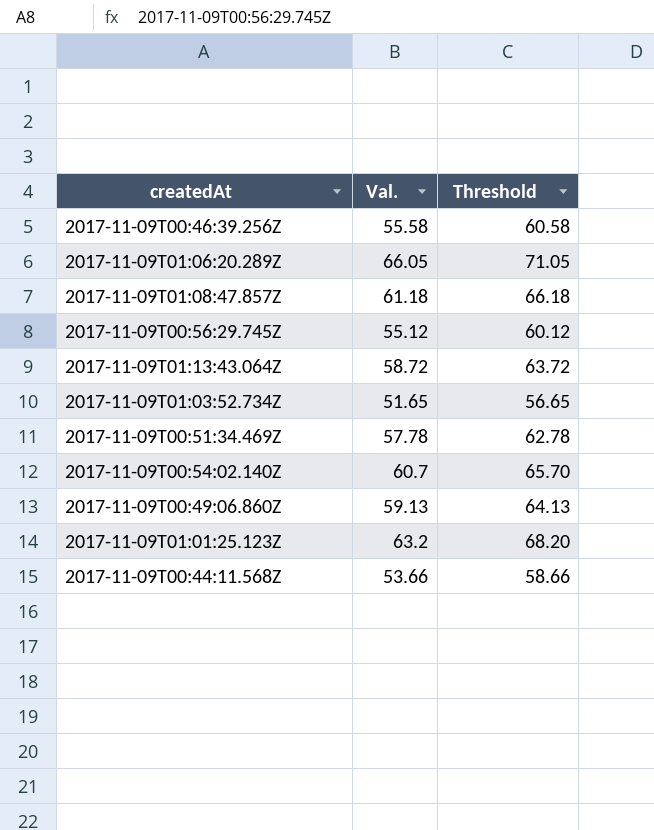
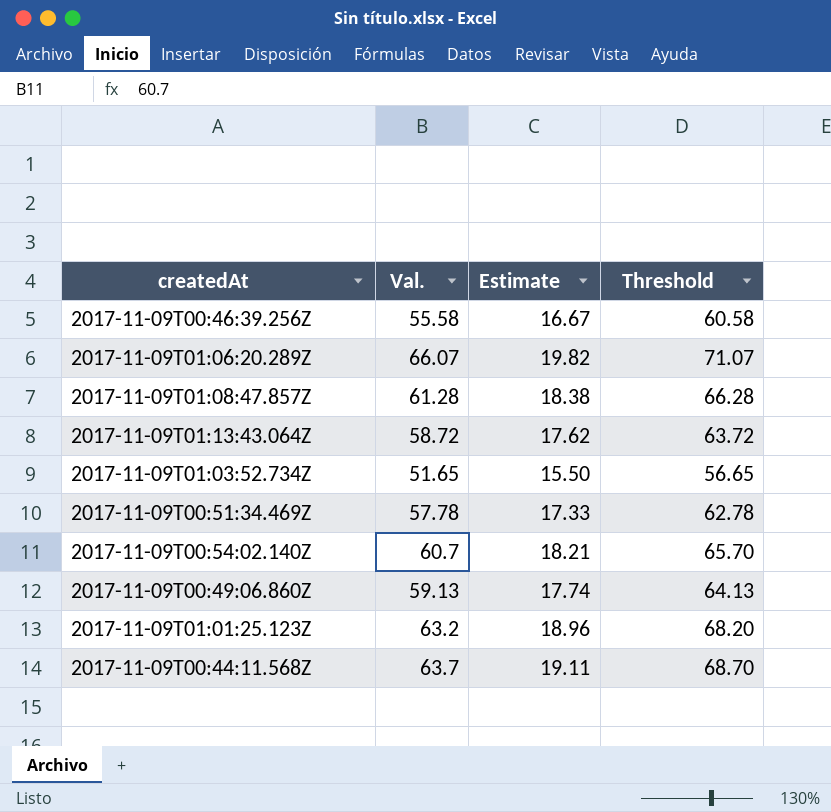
column Estimate | formula: none -> [Val.] * 0.3
row 2017-11-09T00:56:29.745Z: 55.12 | 60.12 -> none
2017-11-09T01:06:20.289Z | Val.: 66.05 -> 66.07
2017-11-09T01:06:20.289Z | Threshold: 71.05 -> 71.07
2017-11-09T01:08:47.857Z | Val.: 61.18 -> 61.28
2017-11-09T01:08:47.857Z | Threshold: 66.18 -> 66.28
2017-11-09T00:44:11.568Z | Val.: 53.66 -> 63.7
2017-11-09T00:44:11.568Z | Threshold: 58.66 -> 68.70

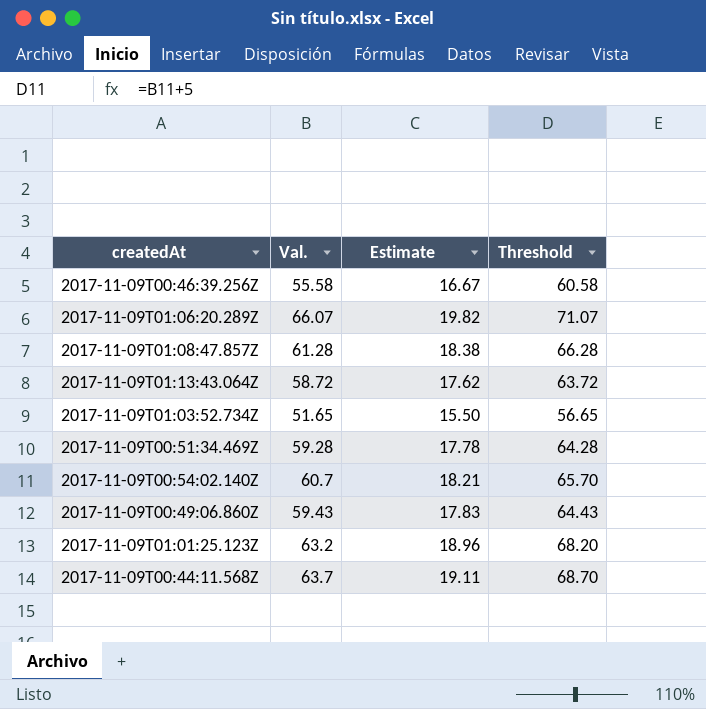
2017-11-09T00:51:34.469Z | Val.: 57.78 -> 59.28
2017-11-09T00:51:34.469Z | Estimate: 17.33 -> 17.78
2017-11-09T00:51:34.469Z | Threshold: 62.78 -> 64.28
2017-11-09T00:49:06.860Z | Val.: 59.13 -> 59.43
2017-11-09T00:49:06.860Z | Estimate: 17.74 -> 17.83
2017-11-09T00:49:06.860Z | Threshold: 64.13 -> 64.43

